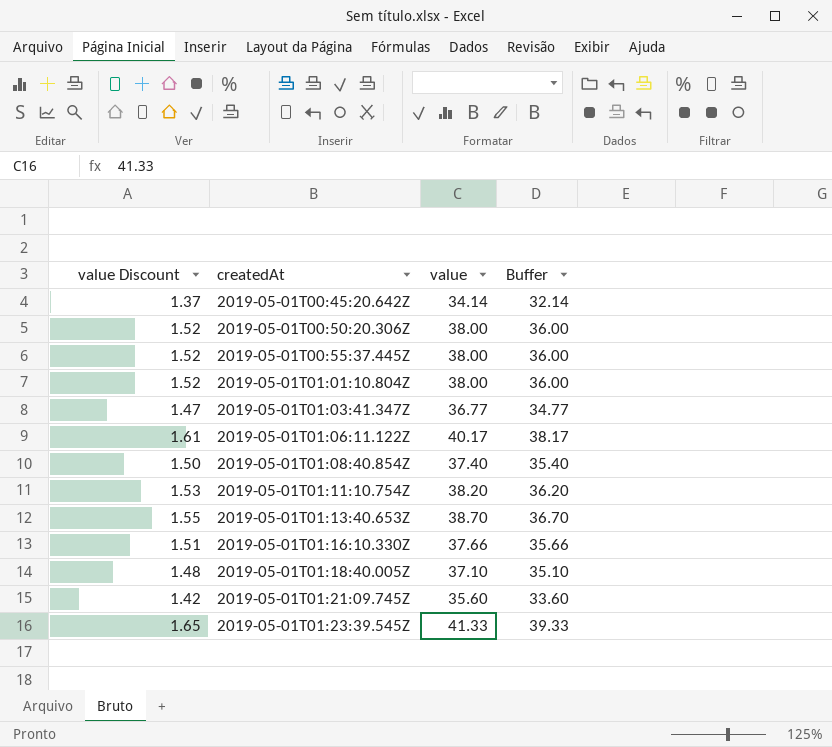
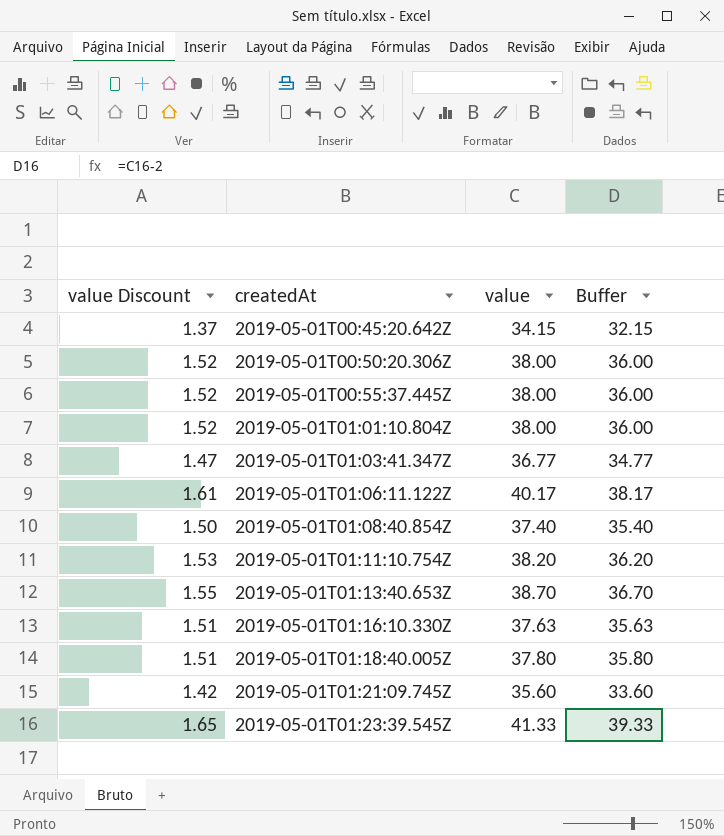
2019-05-01T00:45:20.642Z | value: 34.14 -> 34.15
2019-05-01T00:45:20.642Z | Buffer: 32.14 -> 32.15
2019-05-01T01:16:10.330Z | value: 37.66 -> 37.63
2019-05-01T01:16:10.330Z | Buffer: 35.66 -> 35.63
2019-05-01T01:18:40.005Z | value Discount: 1.48 -> 1.51
2019-05-01T01:18:40.005Z | value: 37.10 -> 37.80
2019-05-01T01:18:40.005Z | Buffer: 35.10 -> 35.80

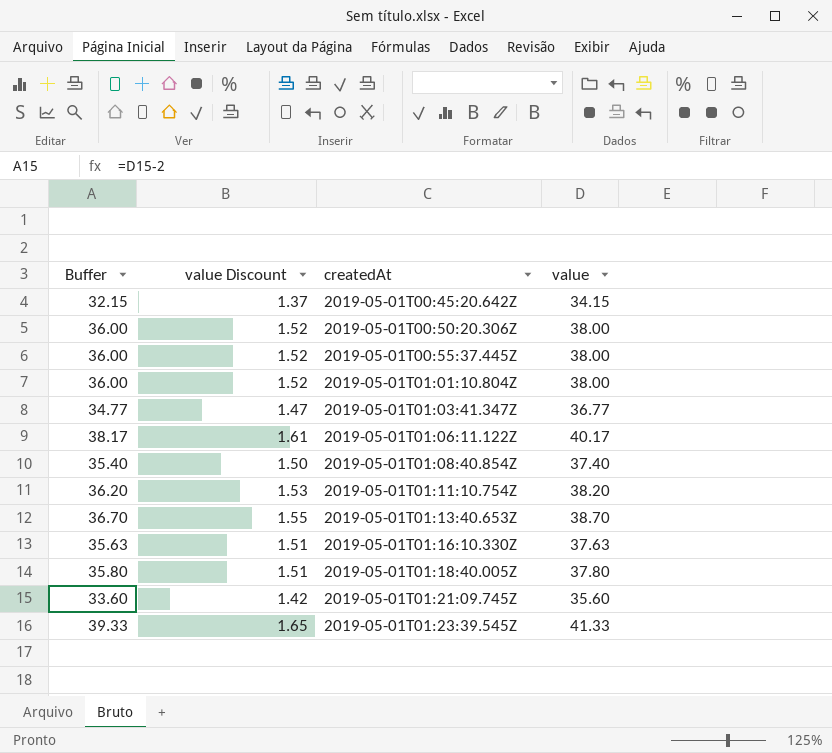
column Buffer | position: 4 -> 1

